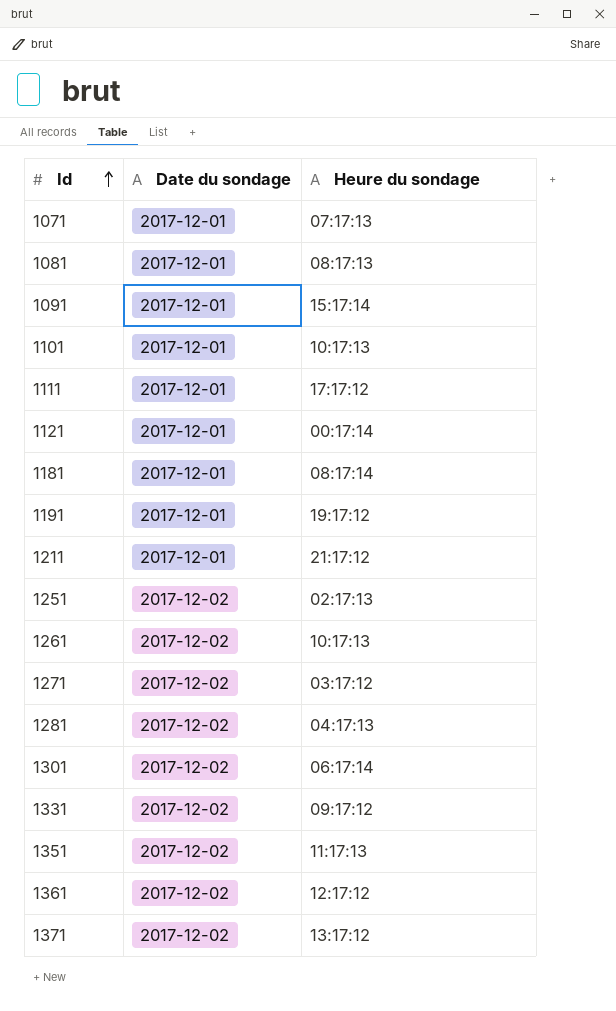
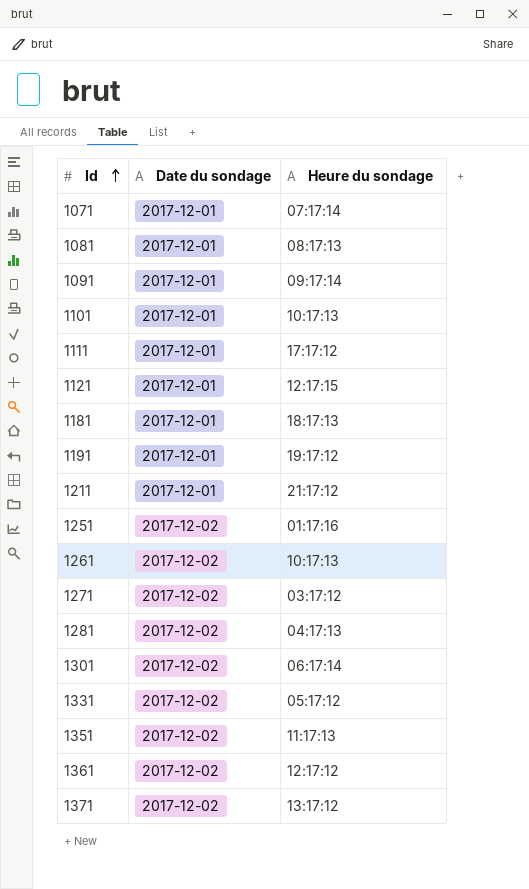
1071 | Heure du sondage: 07:17:13 -> 07:17:14
1091 | Heure du sondage: 15:17:14 -> 09:17:14
1121 | Heure du sondage: 00:17:14 -> 12:17:15
1181 | Heure du sondage: 08:17:14 -> 18:17:13
1251 | Heure du sondage: 02:17:13 -> 01:17:16
1331 | Heure du sondage: 09:17:12 -> 05:17:12

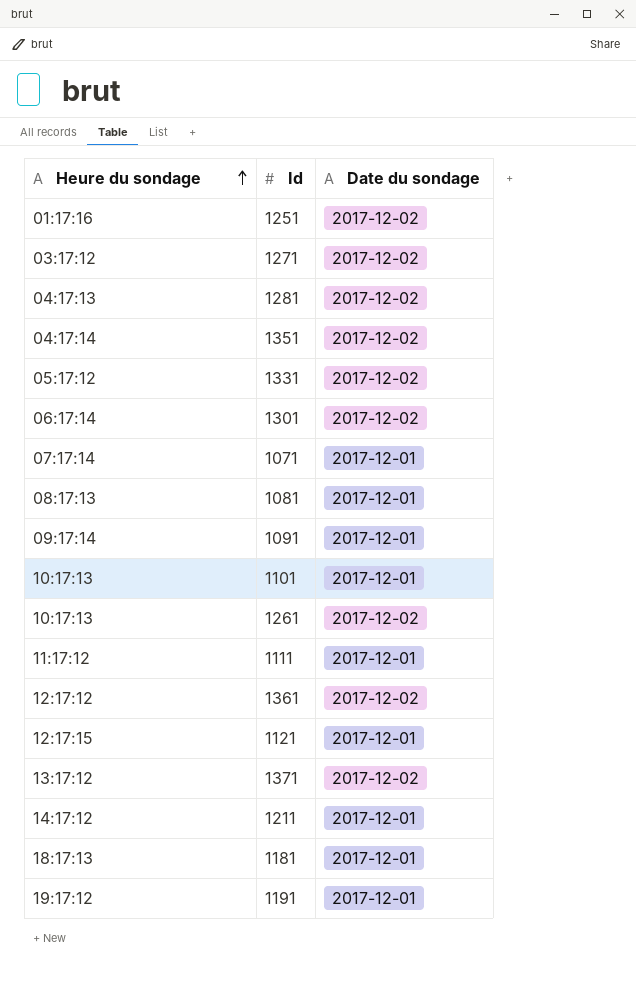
row order: Id ascending -> Heure du sondage ascending
column Heure du sondage | position: 3 -> 1
1351 | Heure du sondage: 11:17:13 -> 04:17:14
1111 | Heure du sondage: 17:17:12 -> 11:17:12
1211 | Heure du sondage: 21:17:12 -> 14:17:12

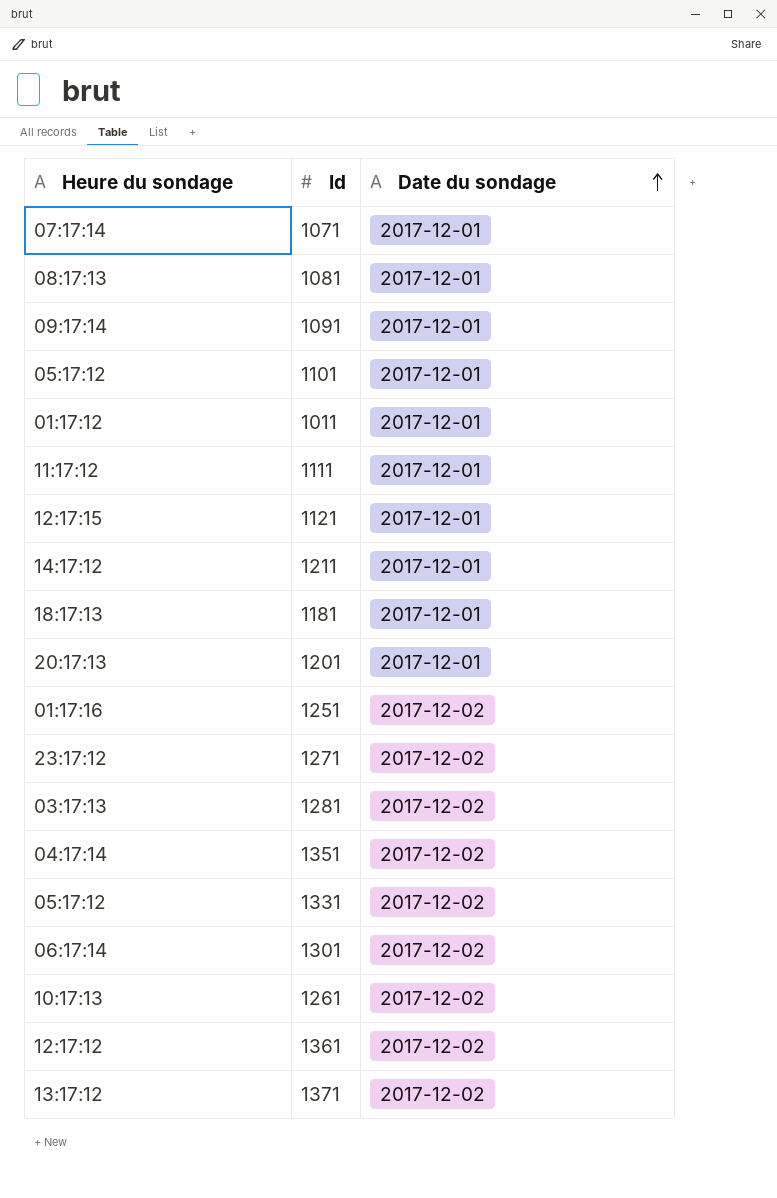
row order: Heure du sondage ascending -> Date du sondage ascending
row 1191: 19:17:12 | 2017-12-01 -> none
1101 | Heure du sondage: 10:17:13 -> 05:17:12
row 1011: none -> 01:17:12 | 2017-12-01
row 1201: none -> 20:17:13 | 2017-12-01
1271 | Heure du sondage: 03:17:12 -> 23:17:12
1281 | Heure du sondage: 04:17:13 -> 03:17:13

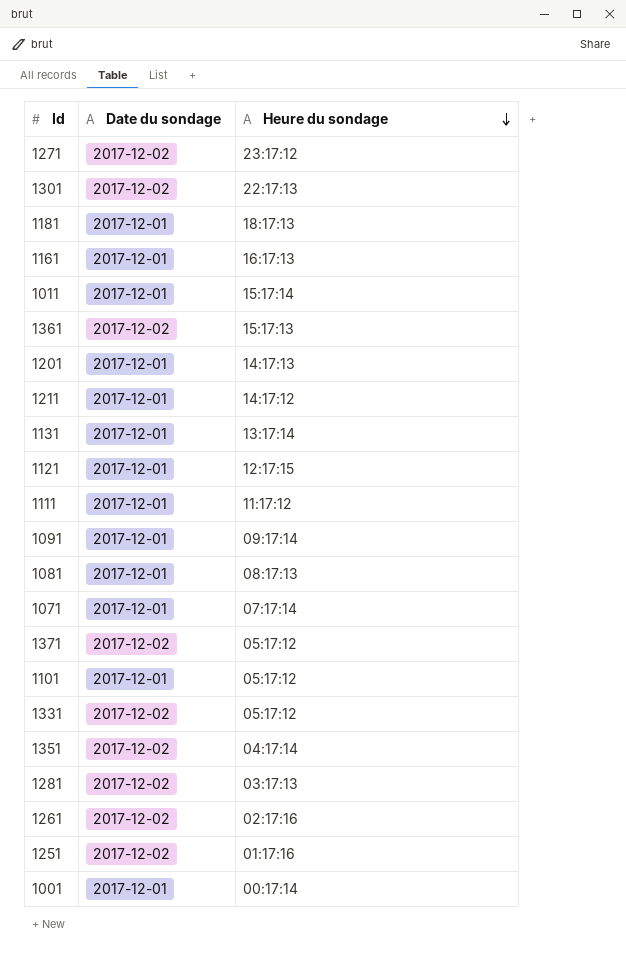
row order: Date du sondage ascending -> Heure du sondage descending
column Heure du sondage | position: 1 -> 3
1301 | Heure du sondage: 06:17:14 -> 22:17:13
row 1161: none -> 2017-12-01 | 16:17:13
1011 | Heure du sondage: 01:17:12 -> 15:17:14
1361 | Heure du sondage: 12:17:12 -> 15:17:13
1201 | Heure du sondage: 20:17:13 -> 14:17:13
row 1131: none -> 2017-12-01 | 13:17:14
1371 | Heure du sondage: 13:17:12 -> 05:17:12
1261 | Heure du sondage: 10:17:13 -> 02:17:16
row 1001: none -> 2017-12-01 | 00:17:14

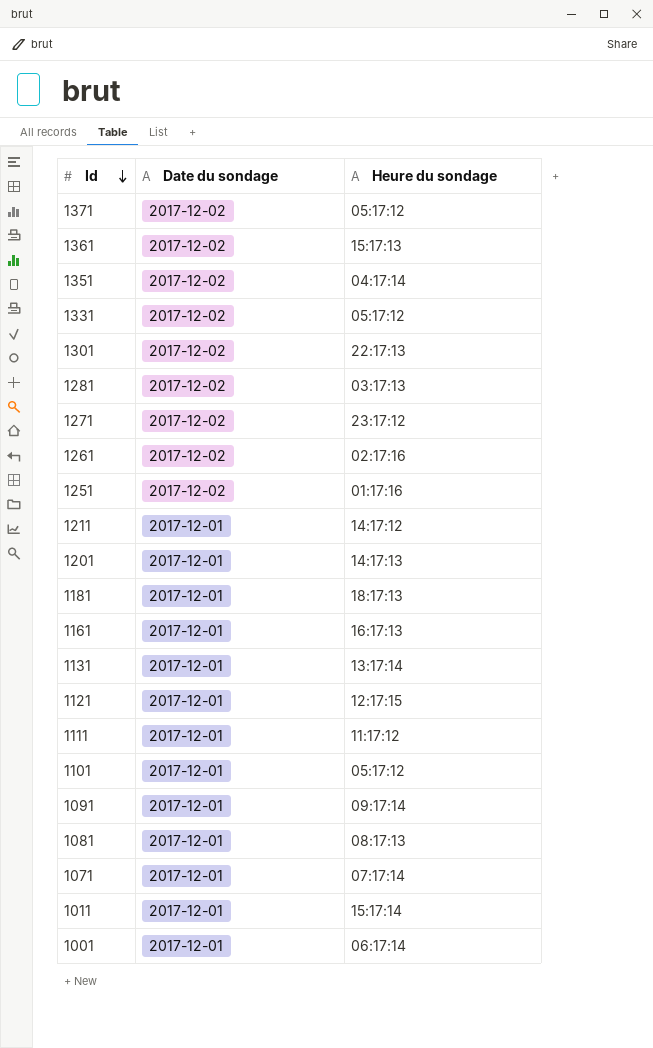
row order: Heure du sondage descending -> Id descending
1001 | Heure du sondage: 00:17:14 -> 06:17:14

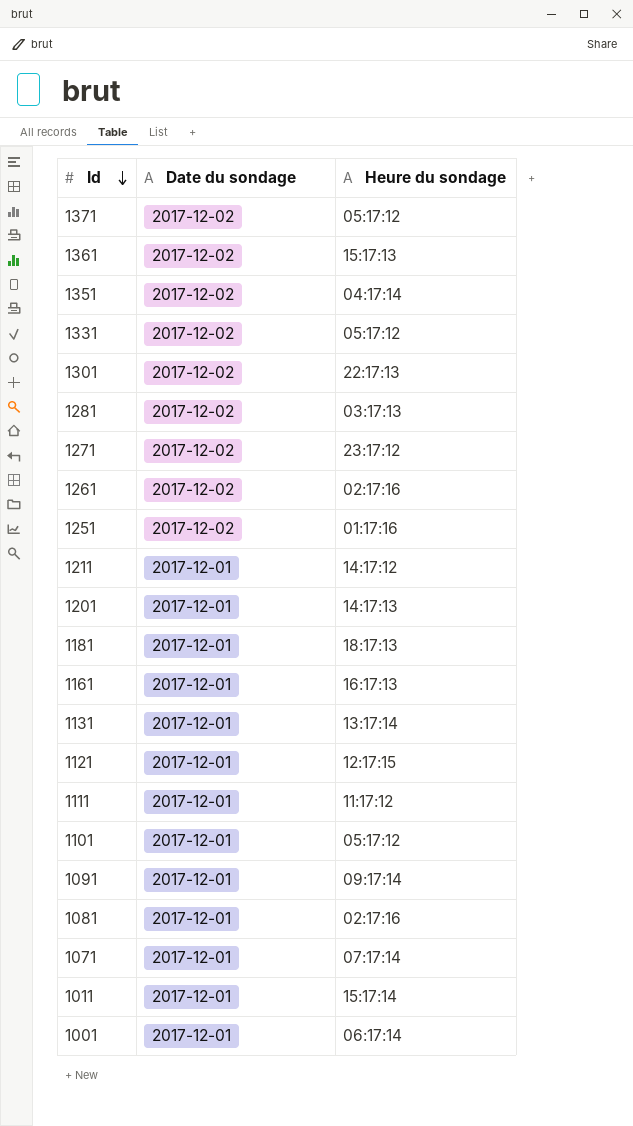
1081 | Heure du sondage: 08:17:13 -> 02:17:16

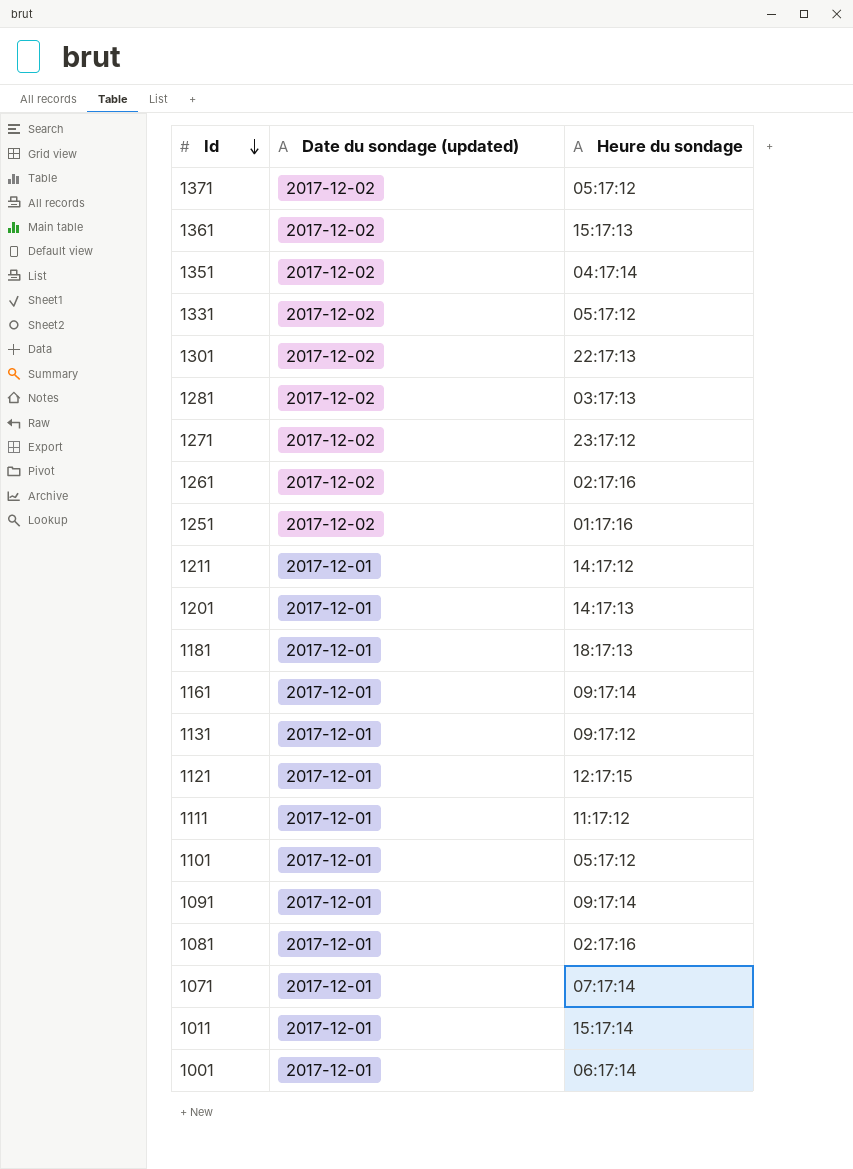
column name: Date du sondage -> Date du sondage (updated)
1161 | Heure du sondage: 16:17:13 -> 09:17:14
1131 | Heure du sondage: 13:17:14 -> 09:17:12

